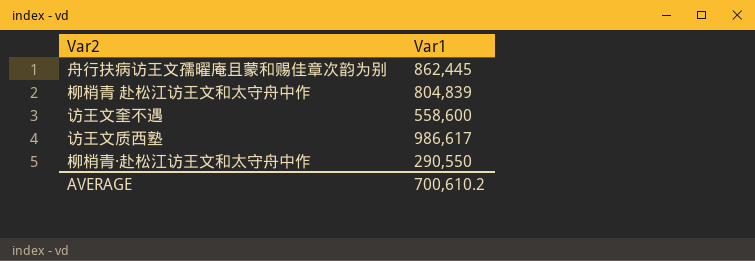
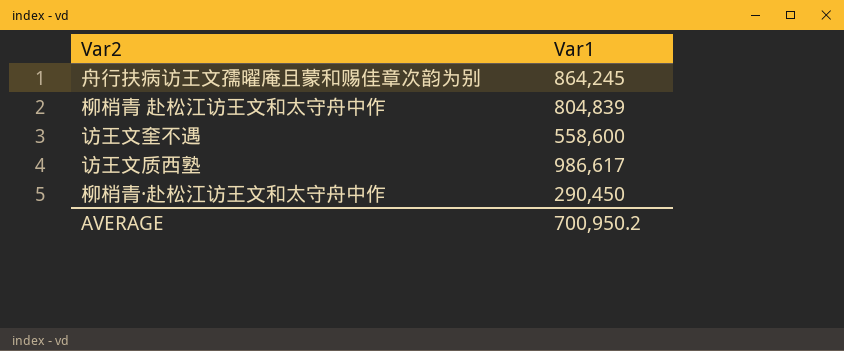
舟行扶病访王文孺曜庵且蒙和赐佳章次韵为别 | Var1: 862,445 -> 864,245
柳梢青·赴松江访王文和太守舟中作 | Var1: 290,550 -> 290,450
AVERAGE | Var1: 700,610.2 -> 700,950.2

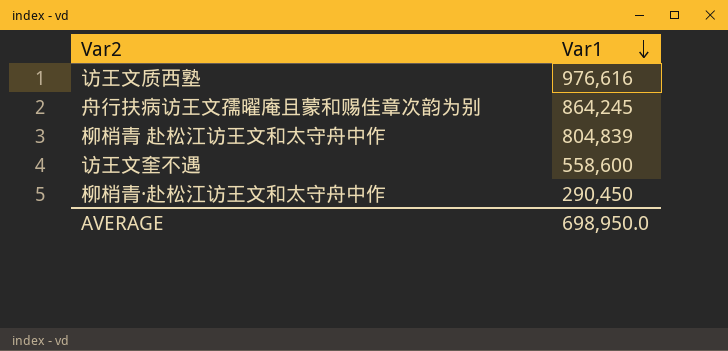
row order: none -> Var1 descending
访王文质西塾 | Var1: 986,617 -> 976,616
AVERAGE | Var1: 700,950.2 -> 698,950.0

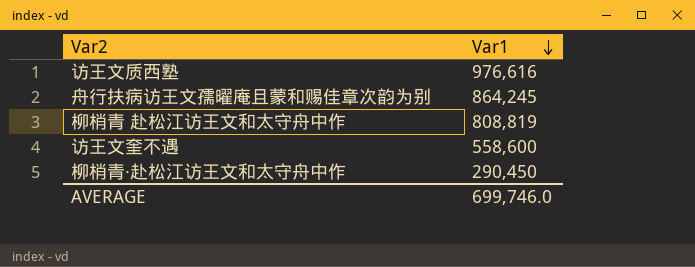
柳梢青 赴松江访王文和太守舟中作 | Var1: 804,839 -> 808,819
AVERAGE | Var1: 698,950.0 -> 699,746.0

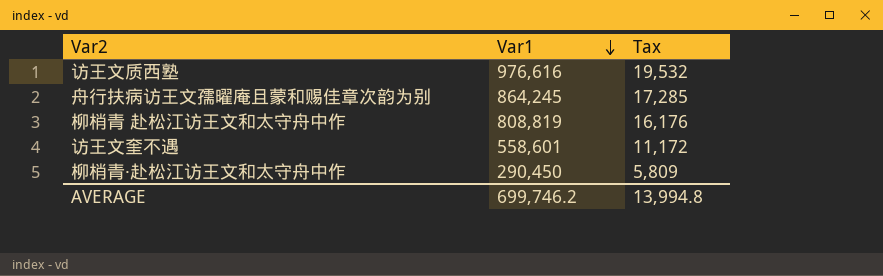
column Tax | formula: none -> [Var1] * 0.02
访王文奎不遇 | Var1: 558,600 -> 558,601
AVERAGE | Var1: 699,746.0 -> 699,746.2

